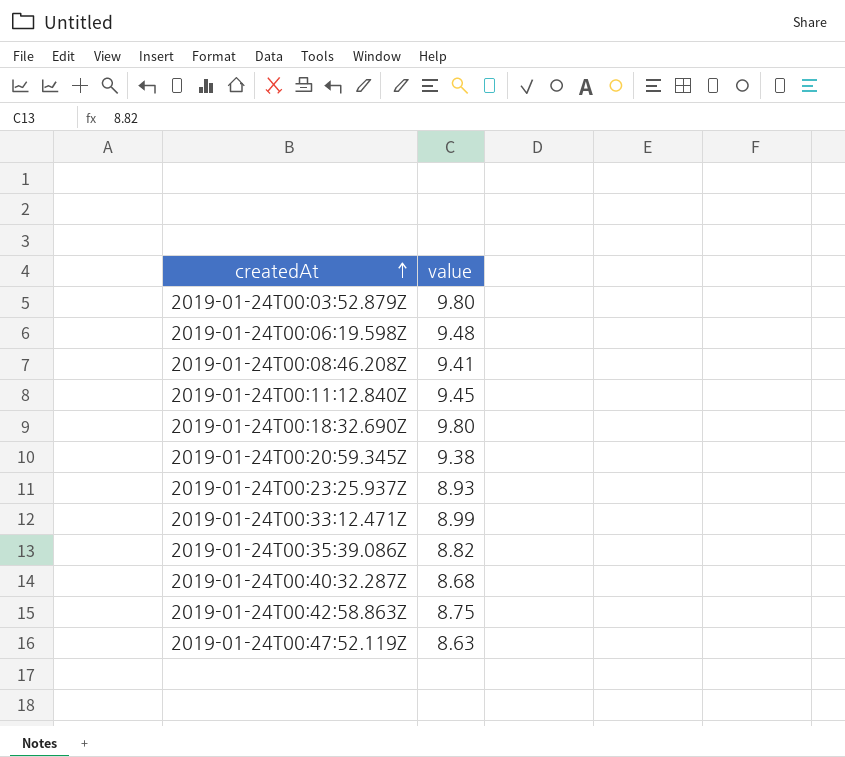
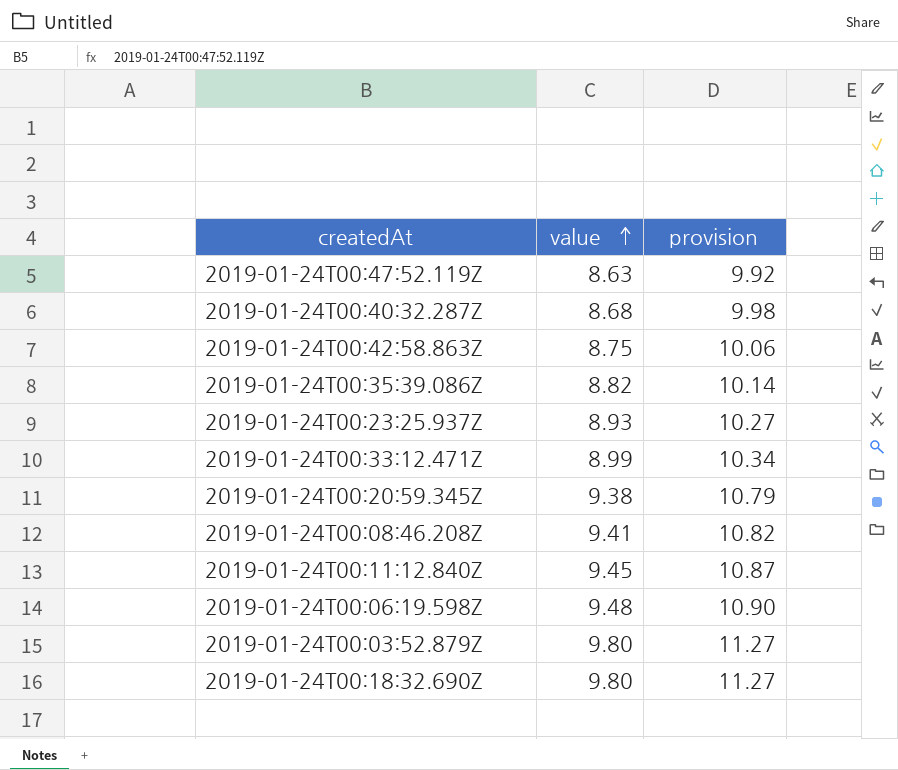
row order: createdAt ascending -> value ascending
column provision | formula: none -> [value] * 1.15

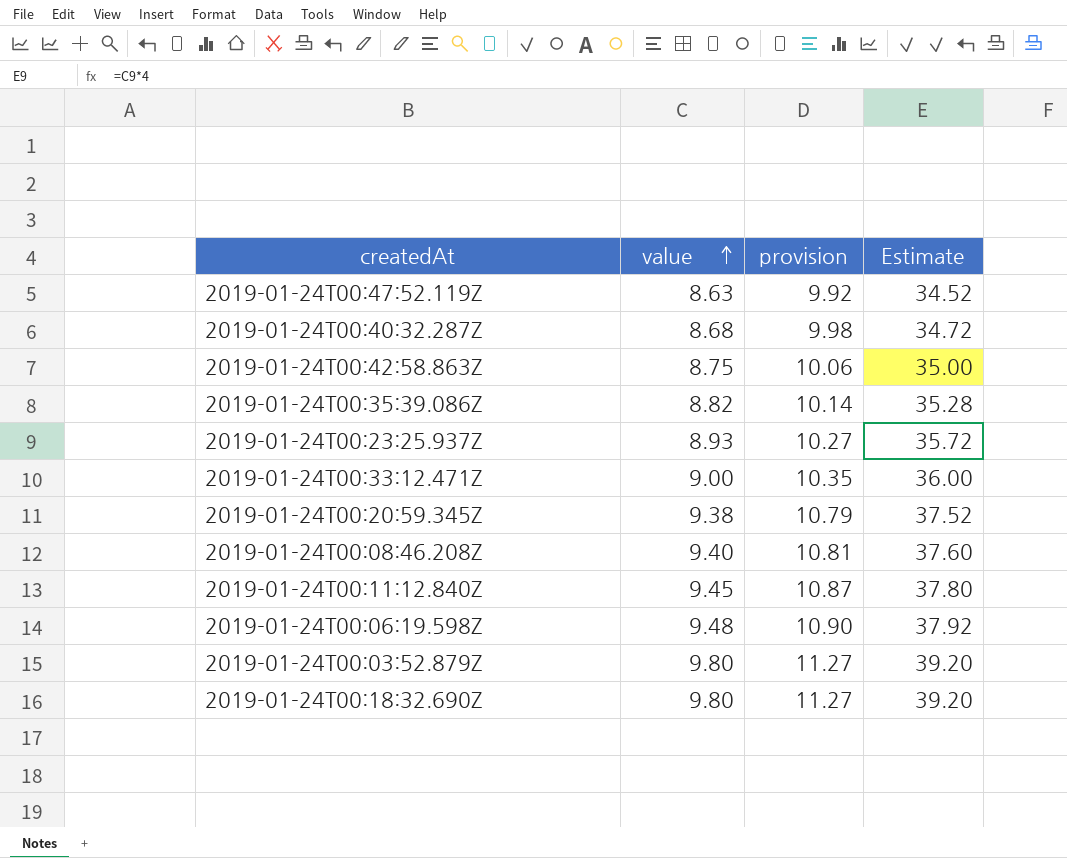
column Estimate | formula: none -> [value] * 4
2019-01-24T00:33:12.471Z | value: 8.99 -> 9.00
2019-01-24T00:33:12.471Z | provision: 10.34 -> 10.35
2019-01-24T00:08:46.208Z | value: 9.41 -> 9.40
2019-01-24T00:08:46.208Z | provision: 10.82 -> 10.81

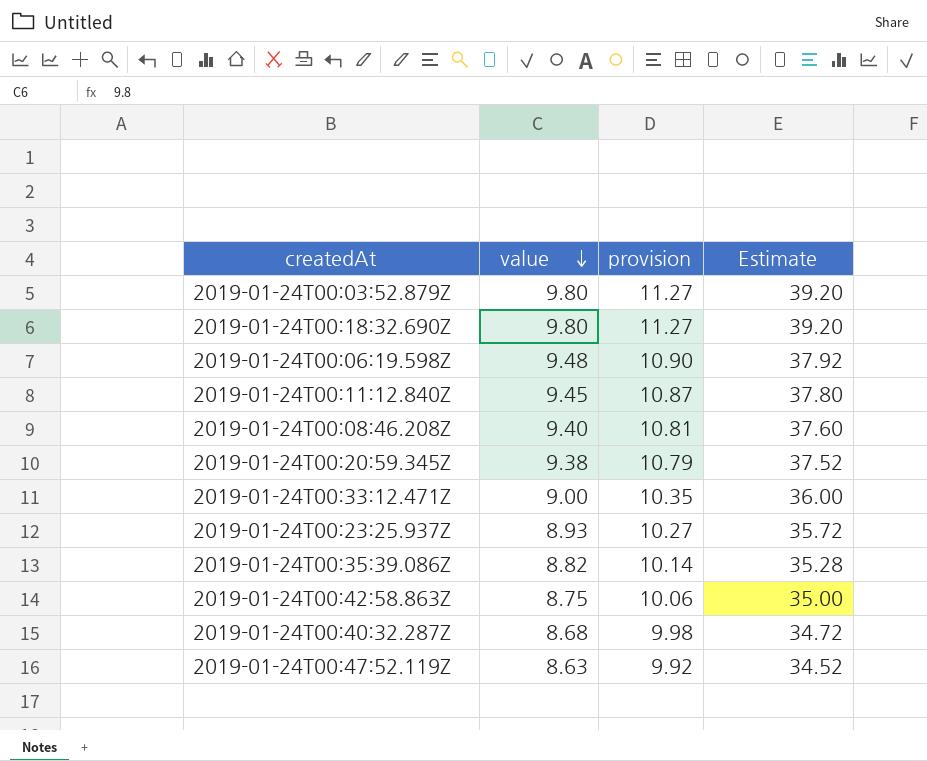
row order: value ascending -> value descending

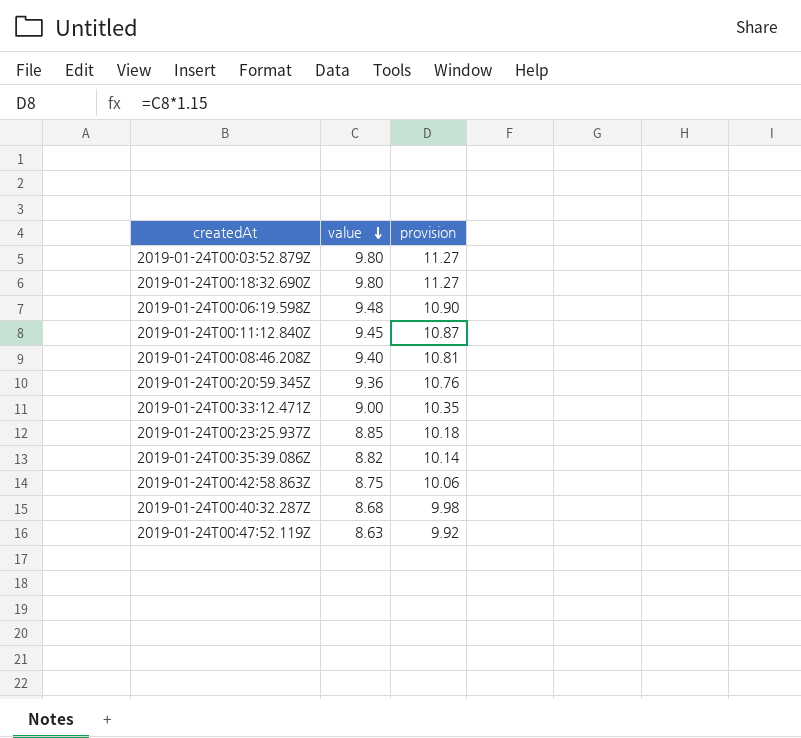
column Estimate | formula: [value] * 4 -> none
2019-01-24T00:20:59.345Z | value: 9.38 -> 9.36
2019-01-24T00:20:59.345Z | provision: 10.79 -> 10.76
2019-01-24T00:23:25.937Z | value: 8.93 -> 8.85
2019-01-24T00:23:25.937Z | provision: 10.27 -> 10.18

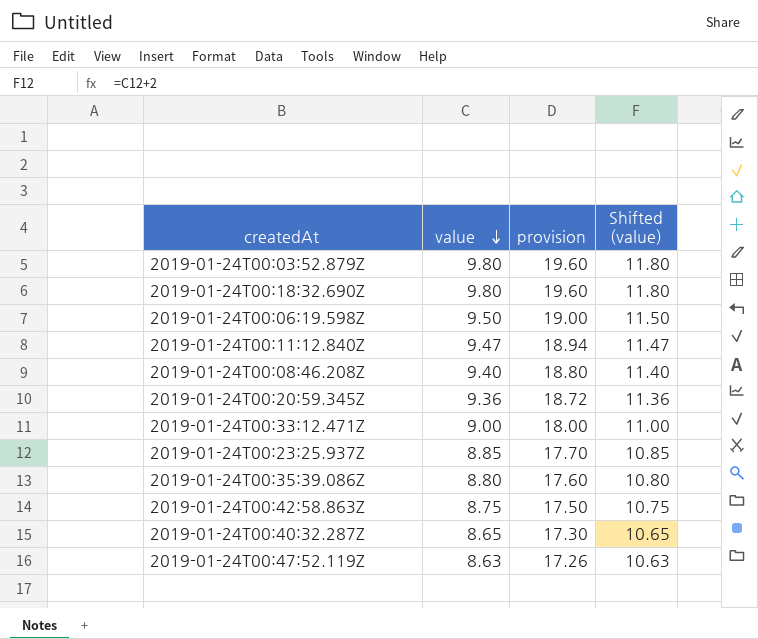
column provision | formula: [value] * 1.15 -> [value] * 2
column Shifted (value) | formula: none -> [value] + 2
2019-01-24T00:06:19.598Z | value: 9.48 -> 9.50
2019-01-24T00:11:12.840Z | value: 9.45 -> 9.47
2019-01-24T00:35:39.086Z | value: 8.82 -> 8.80
2019-01-24T00:40:32.287Z | value: 8.68 -> 8.65

